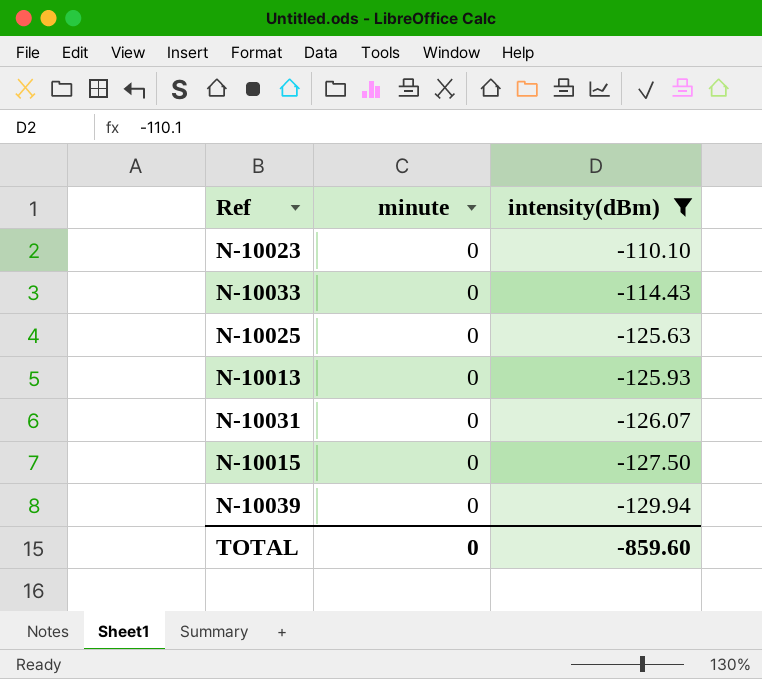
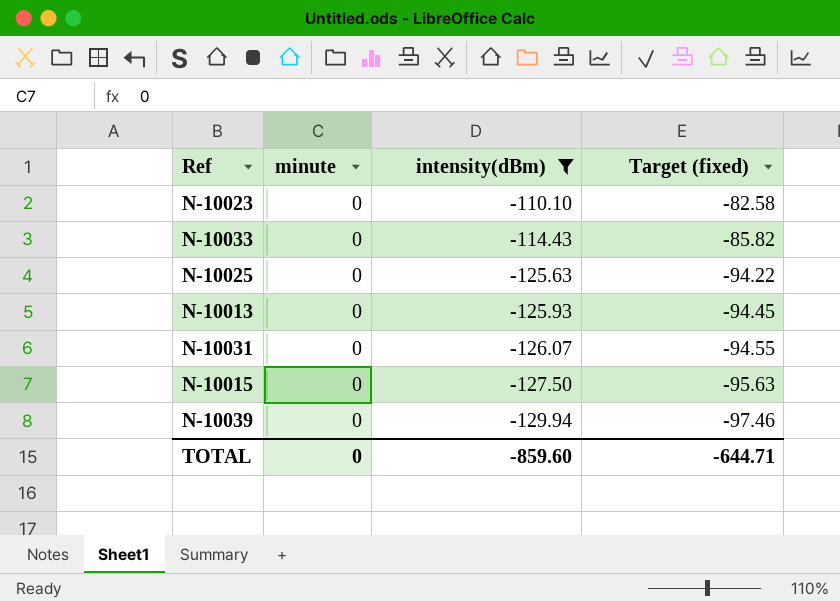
column Target (fixed) | formula: none -> [intensity(dBm)] * 0.75

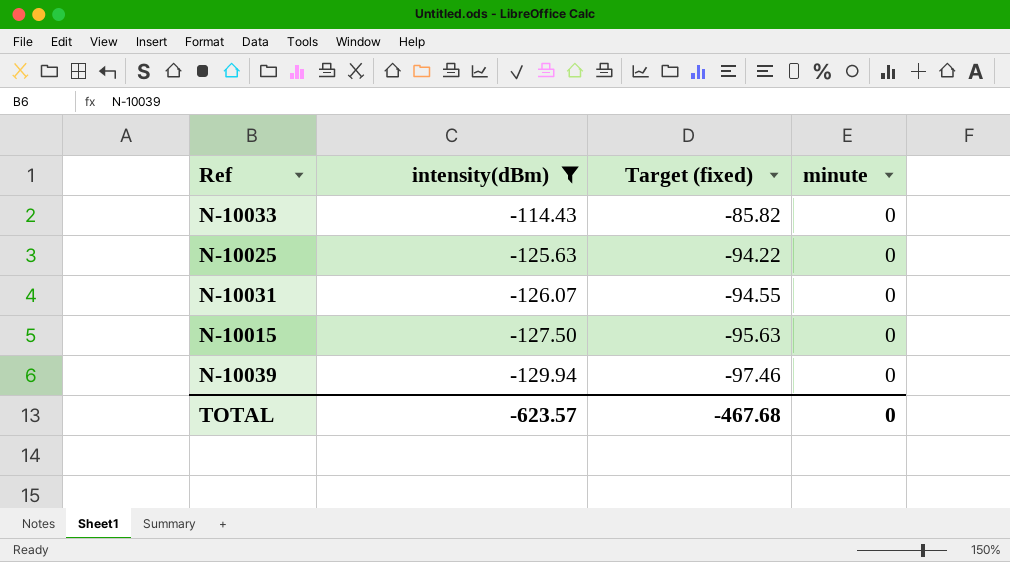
column minute | position: 2 -> 4
row N-10023: 0 | -110.10 | -82.58 -> none
row N-10013: 0 | -125.93 | -94.45 -> none
TOTAL | intensity(dBm): -859.60 -> -623.57
TOTAL | Target (fixed): -644.71 -> -467.68

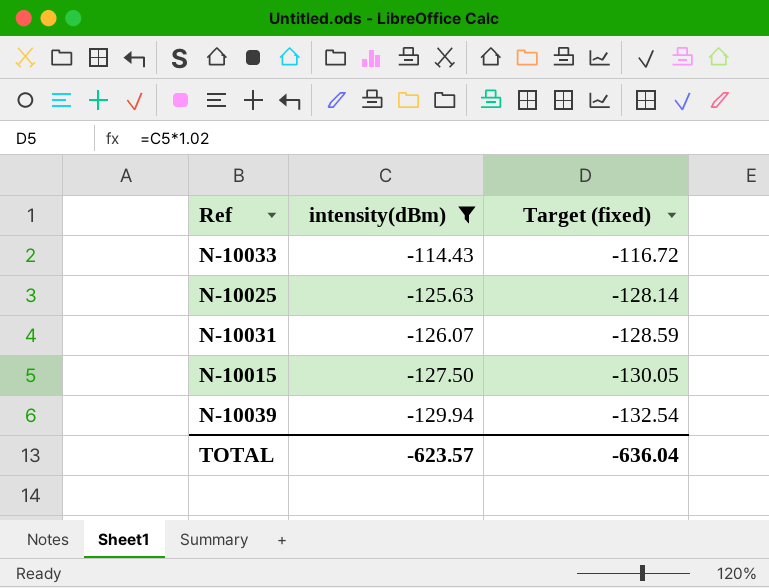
column minute | position: 4 -> none
column Target (fixed) | formula: [intensity(dBm)] * 0.75 -> [intensity(dBm)] * 1.02
TOTAL | Target (fixed): -467.68 -> -636.04

